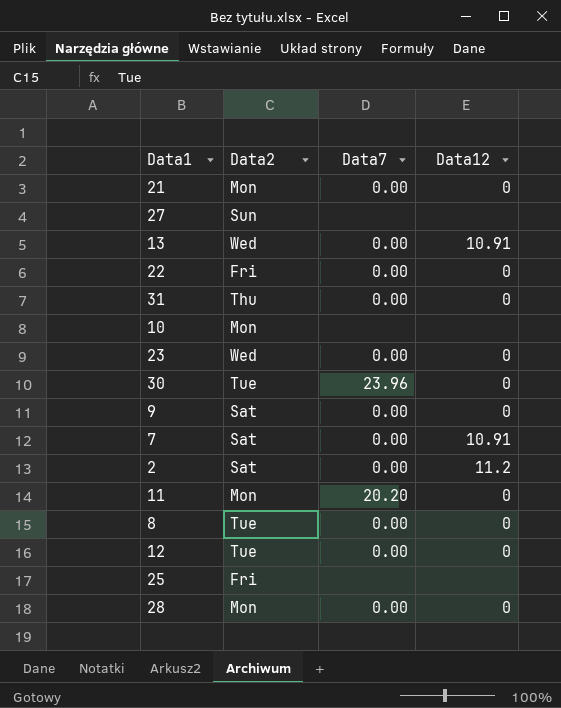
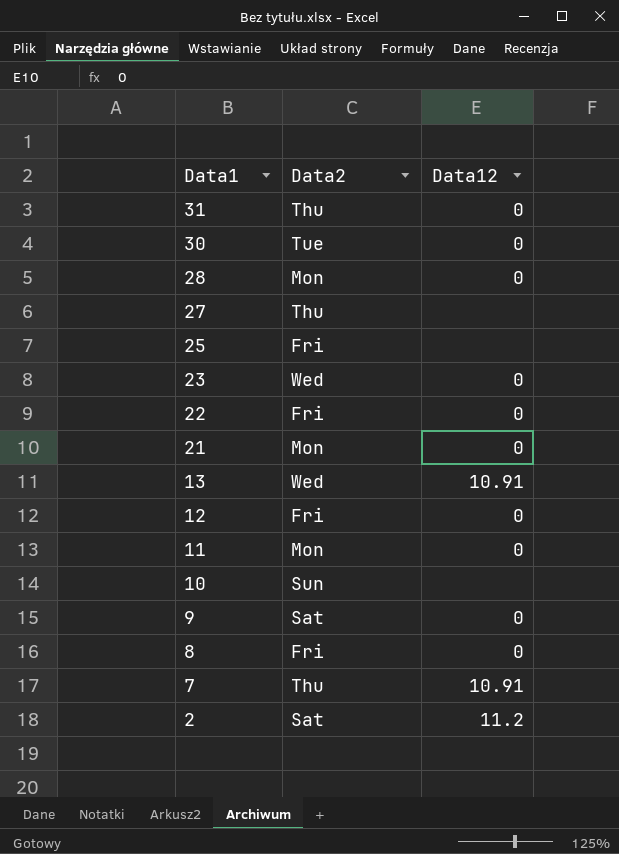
row order: none -> Data1 descending
column Data7 | position: 3 -> none
27 | Data2: Sun -> Thu
12 | Data2: Tue -> Fri
10 | Data2: Mon -> Sun
8 | Data2: Tue -> Fri
7 | Data2: Sat -> Thu

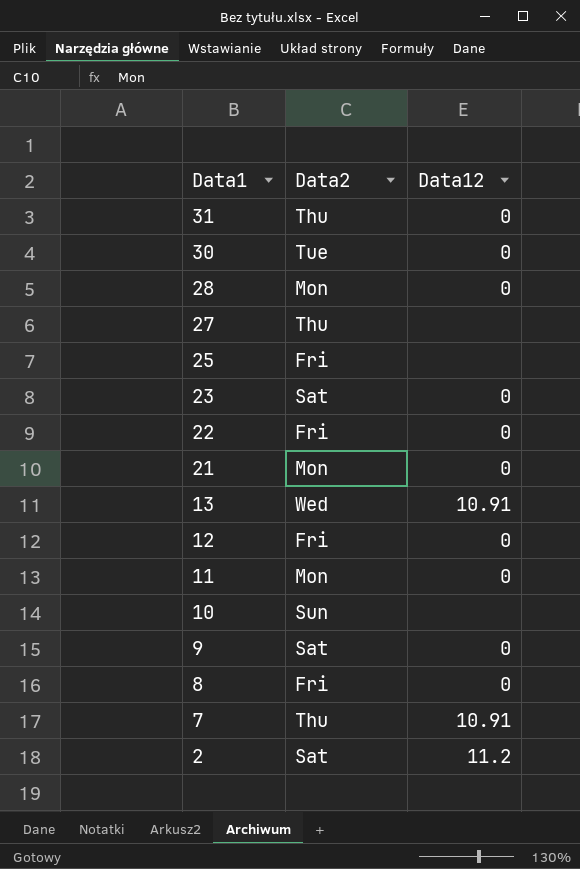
23 | Data2: Wed -> Sat

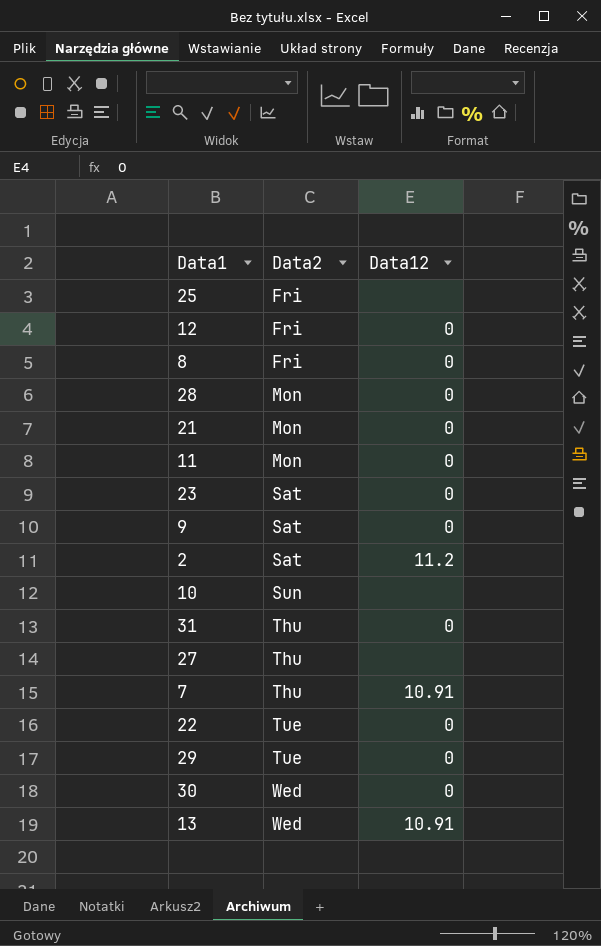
row order: Data1 descending -> Data2 ascending
22 | Data2: Fri -> Tue
row 29: none -> Tue | 0
30 | Data2: Tue -> Wed

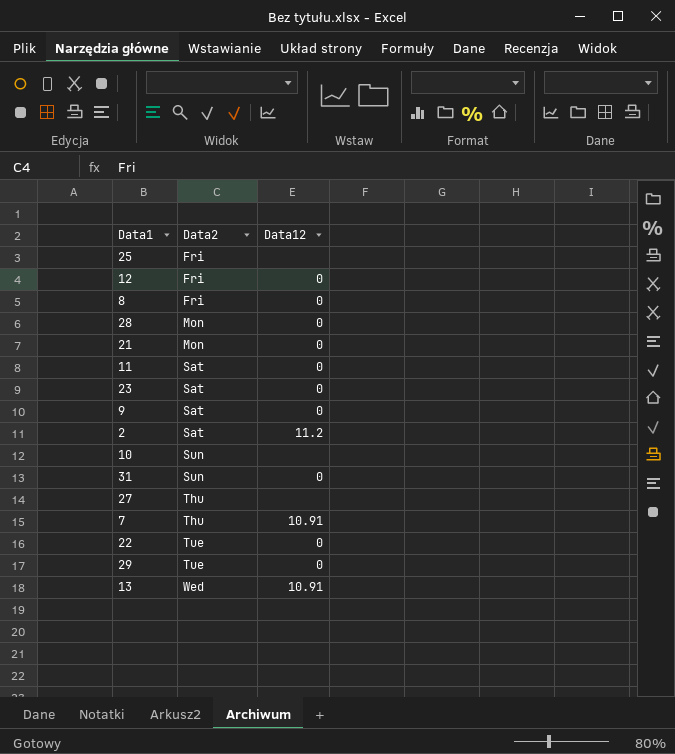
row 30: Wed | 0 -> none
11 | Data2: Mon -> Sat
31 | Data2: Thu -> Sun

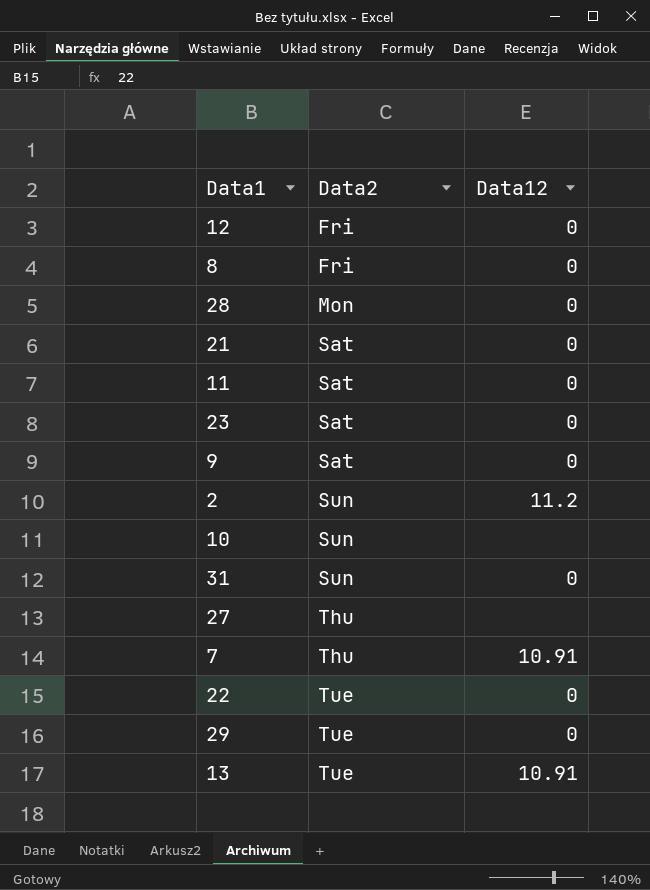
row 25: Fri | none -> none
21 | Data2: Mon -> Sat
2 | Data2: Sat -> Sun
13 | Data2: Wed -> Tue

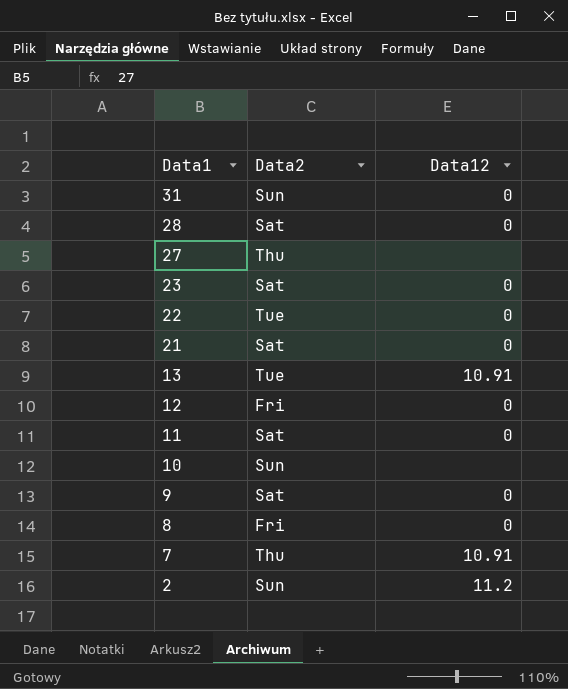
row order: Data2 ascending -> Data1 descending
row 29: Tue | 0 -> none
28 | Data2: Mon -> Sat

